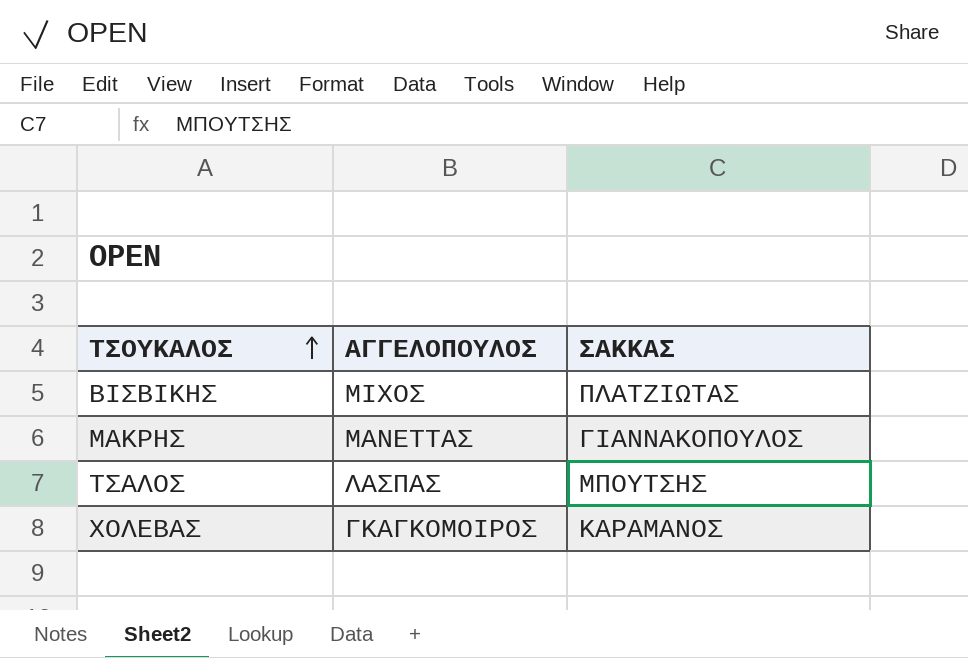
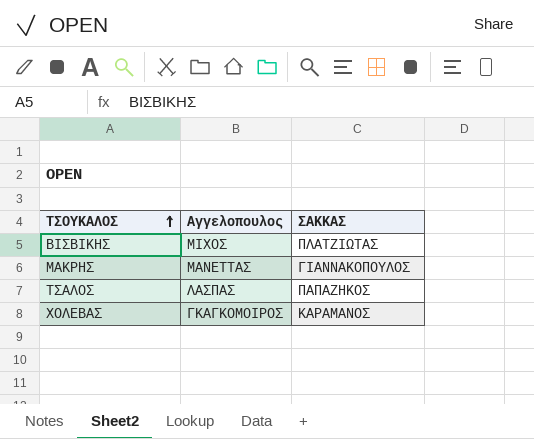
column name: ΑΓΓΕΛΟΠΟΥΛΟΣ -> Αγγελοπουλος
ΤΣΑΛΟΣ | ΣΑΚΚΑΣ: ΜΠΟΥΤΣΗΣ -> ΠΑΠΑΖΗΚΟΣ

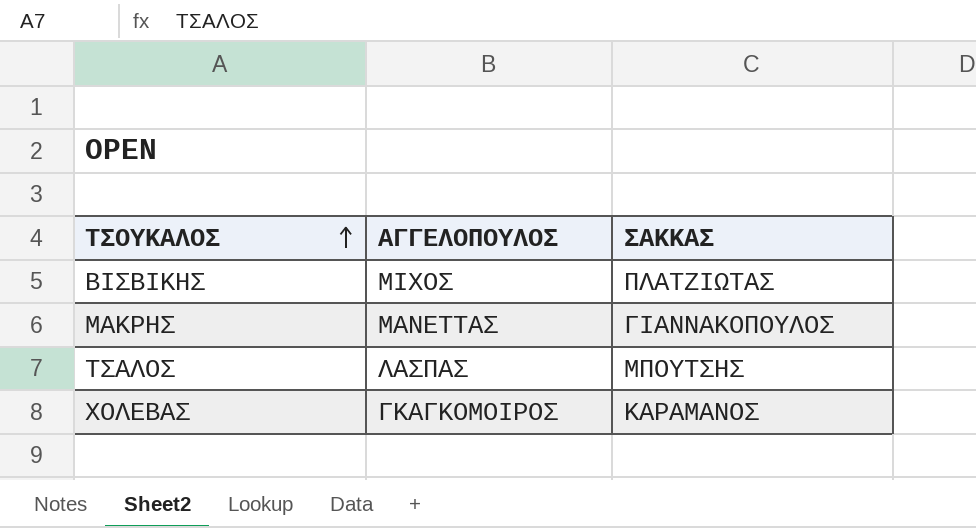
column name: Αγγελοπουλος -> ΑΓΓΕΛΟΠΟΥΛΟΣ
ΤΣΑΛΟΣ | ΣΑΚΚΑΣ: ΠΑΠΑΖΗΚΟΣ -> ΜΠΟΥΤΣΗΣ

